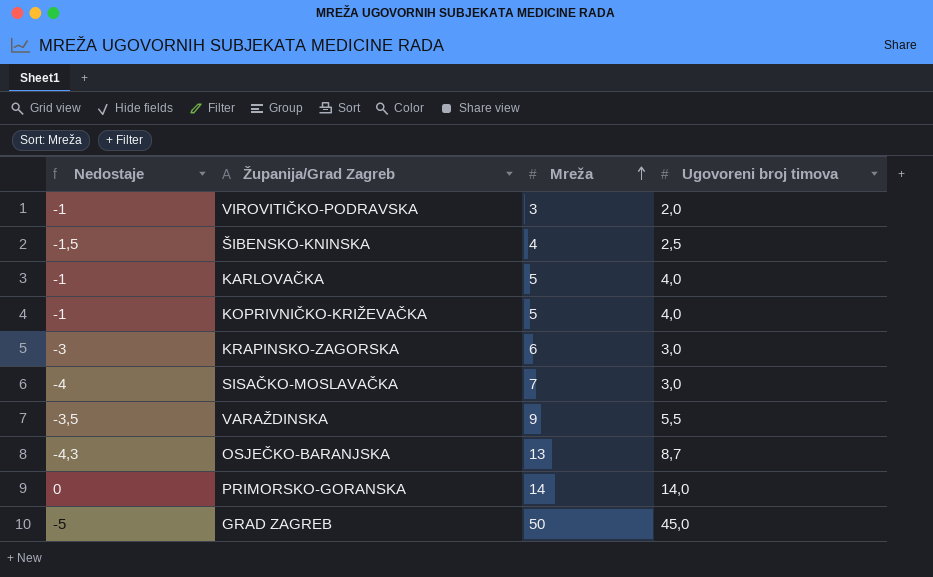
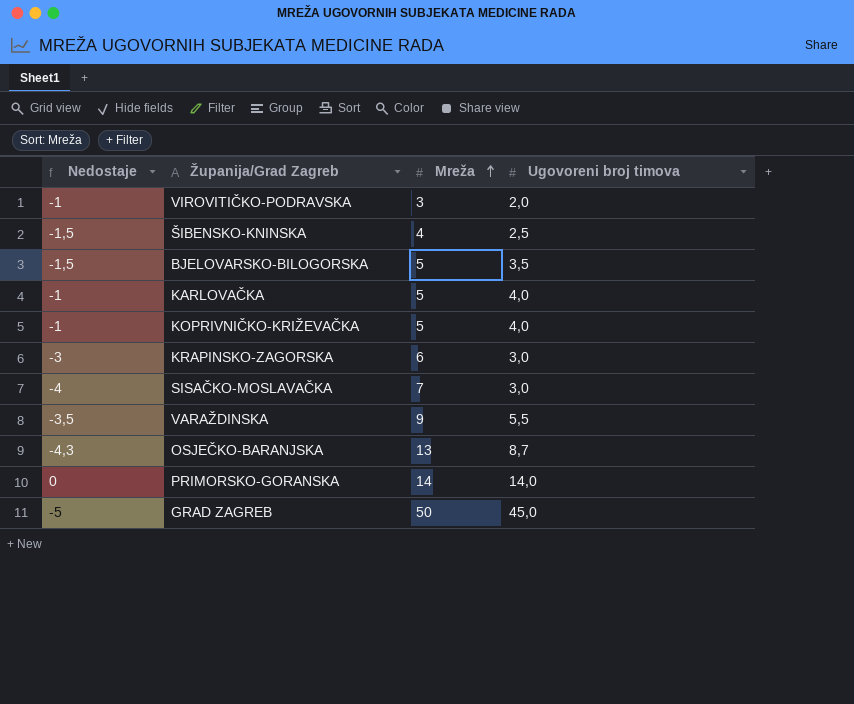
row BJELOVARSKO-BILOGORSKA: none -> -1,5 | 5 | 3,5

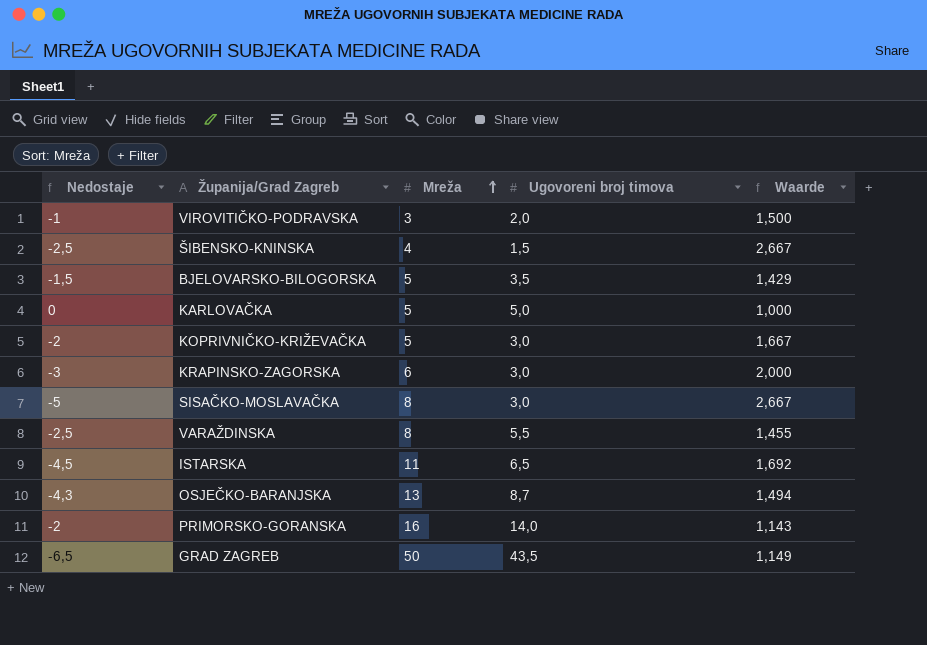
column Waarde | formula: none -> [Mreža] / [Ugovoreni broj timova]
ŠIBENSKO-KNINSKA | Nedostaje: -1,5 -> -2,5
ŠIBENSKO-KNINSKA | Ugovoreni broj timova: 2,5 -> 1,5
KARLOVAČKA | Nedostaje: -1 -> 0
KARLOVAČKA | Ugovoreni broj timova: 4,0 -> 5,0
KOPRIVNIČKO-KRIŽEVAČKA | Nedostaje: -1 -> -2
KOPRIVNIČKO-KRIŽEVAČKA | Ugovoreni broj timova: 4,0 -> 3,0
SISAČKO-MOSLAVAČKA | Nedostaje: -4 -> -5
SISAČKO-MOSLAVAČKA | Mreža: 7 -> 8
VARAŽDINSKA | Nedostaje: -3,5 -> -2,5
VARAŽDINSKA | Mreža: 9 -> 8
row ISTARSKA: none -> -4,5 | 11 | 6,5 | 1,692
PRIMORSKO-GORANSKA | Nedostaje: 0 -> -2
PRIMORSKO-GORANSKA | Mreža: 14 -> 16
GRAD ZAGREB | Nedostaje: -5 -> -6,5
GRAD ZAGREB | Ugovoreni broj timova: 45,0 -> 43,5

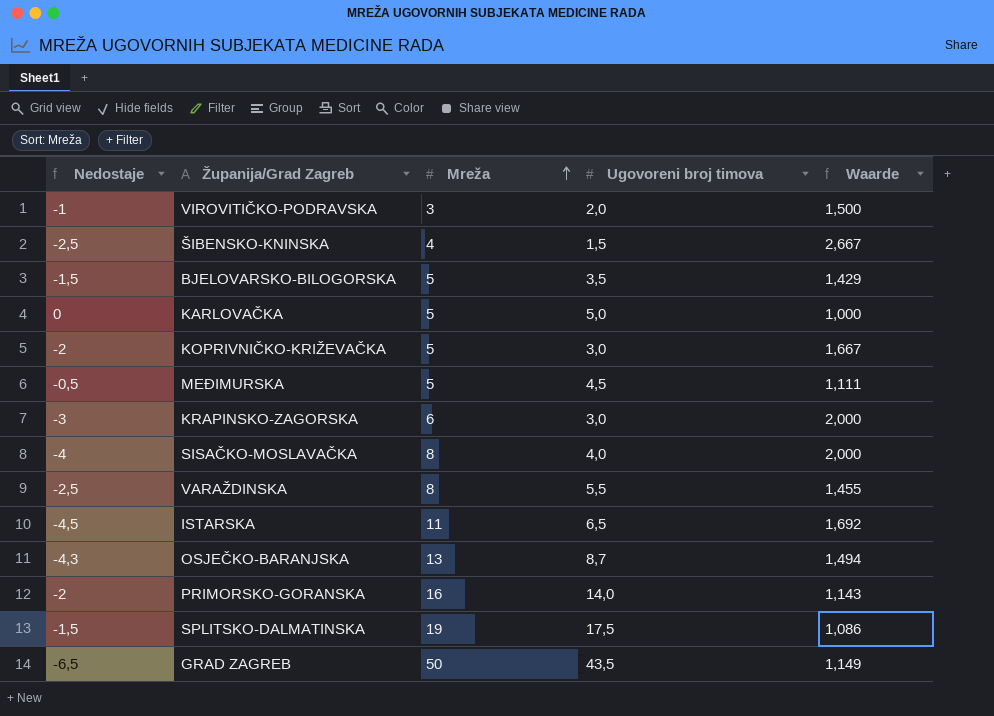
row MEĐIMURSKA: none -> -0,5 | 5 | 4,5 | 1,111
SISAČKO-MOSLAVAČKA | Nedostaje: -5 -> -4
SISAČKO-MOSLAVAČKA | Ugovoreni broj timova: 3,0 -> 4,0
SISAČKO-MOSLAVAČKA | Waarde: 2,667 -> 2,000
row SPLITSKO-DALMATINSKA: none -> -1,5 | 19 | 17,5 | 1,086

